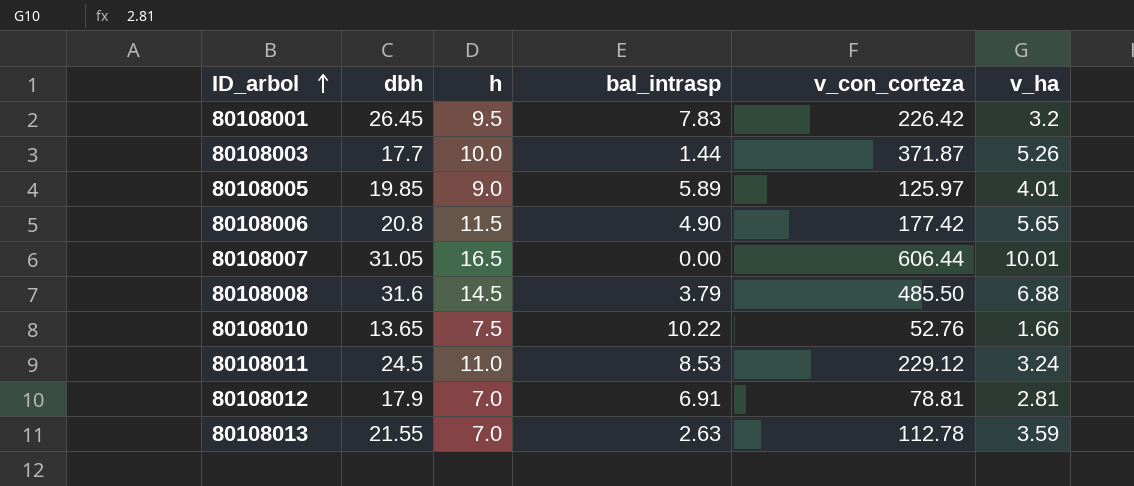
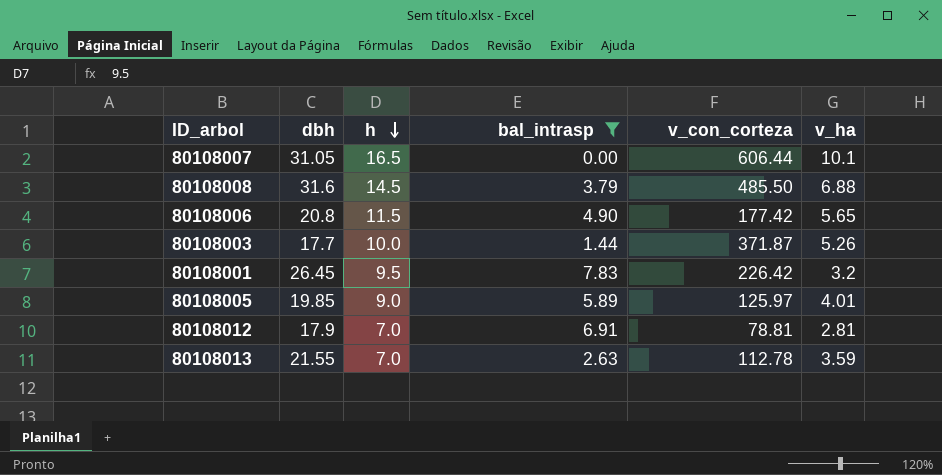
filter: none -> bal_intrasp <= 7.83
row order: ID_arbol ascending -> h descending
80108007 | v_ha: 10.01 -> 10.1

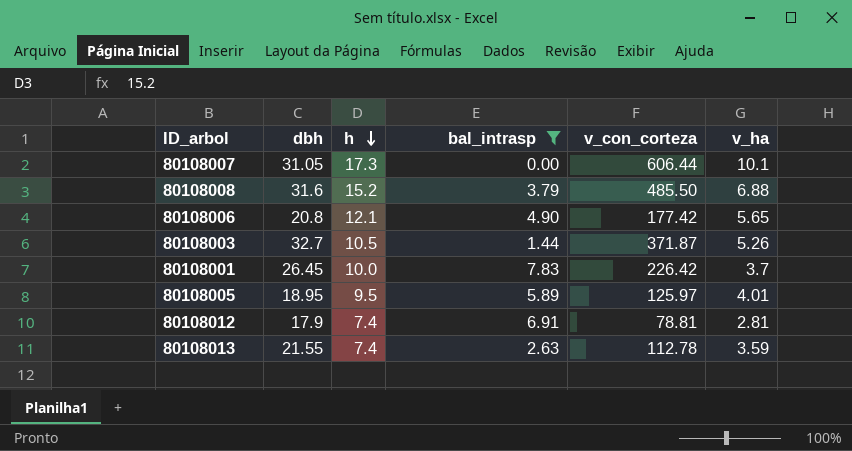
80108007 | h: 16.5 -> 17.3
80108008 | h: 14.5 -> 15.2
80108006 | h: 11.5 -> 12.1
80108003 | dbh: 17.7 -> 32.7
80108003 | h: 10.0 -> 10.5
80108001 | h: 9.5 -> 10.0
80108001 | v_ha: 3.2 -> 3.7
80108005 | dbh: 19.85 -> 18.95
80108005 | h: 9.0 -> 9.5
80108012 | h: 7.0 -> 7.4
80108013 | h: 7.0 -> 7.4

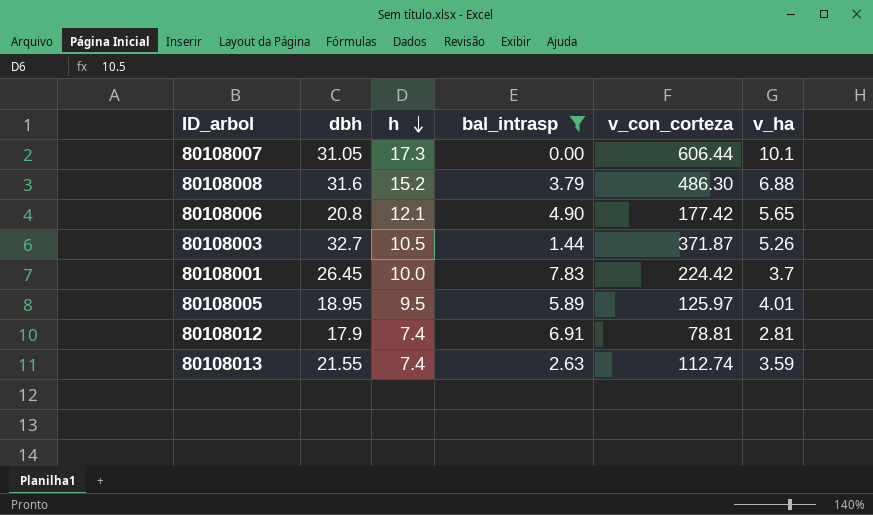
80108008 | v_con_corteza: 485.50 -> 486.30
80108001 | v_con_corteza: 226.42 -> 224.42
80108013 | v_con_corteza: 112.78 -> 112.74

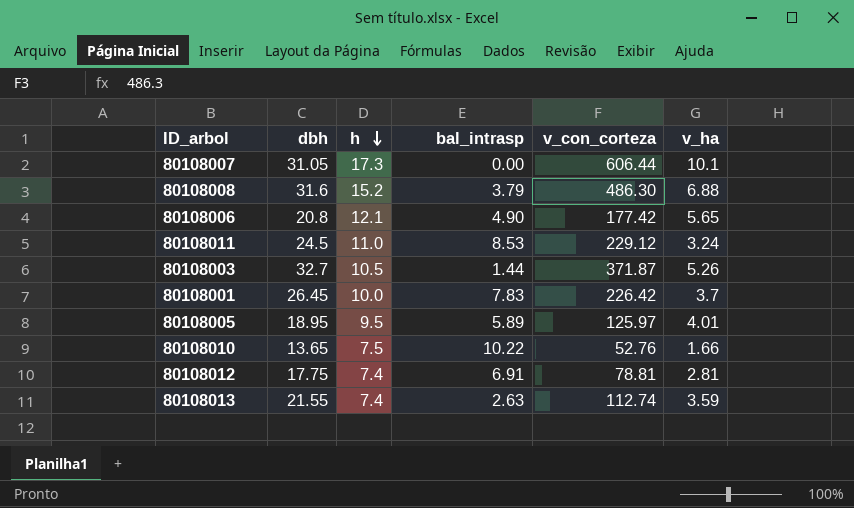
filter: bal_intrasp <= 7.83 -> none
80108001 | v_con_corteza: 224.42 -> 226.42
80108012 | dbh: 17.9 -> 17.75

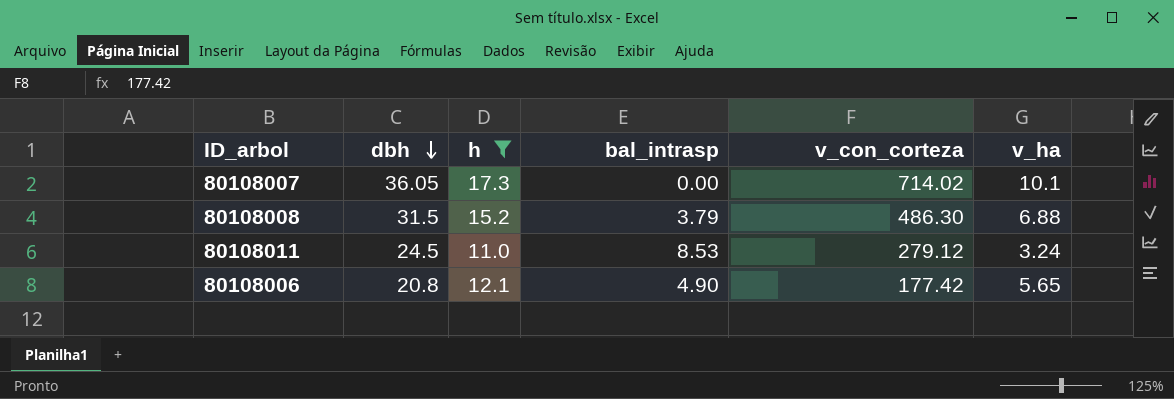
filter: none -> h >= 11.0
row order: h descending -> dbh descending
80108007 | dbh: 31.05 -> 36.05
80108007 | v_con_corteza: 606.44 -> 714.02
80108008 | dbh: 31.6 -> 31.5
80108011 | v_con_corteza: 229.12 -> 279.12

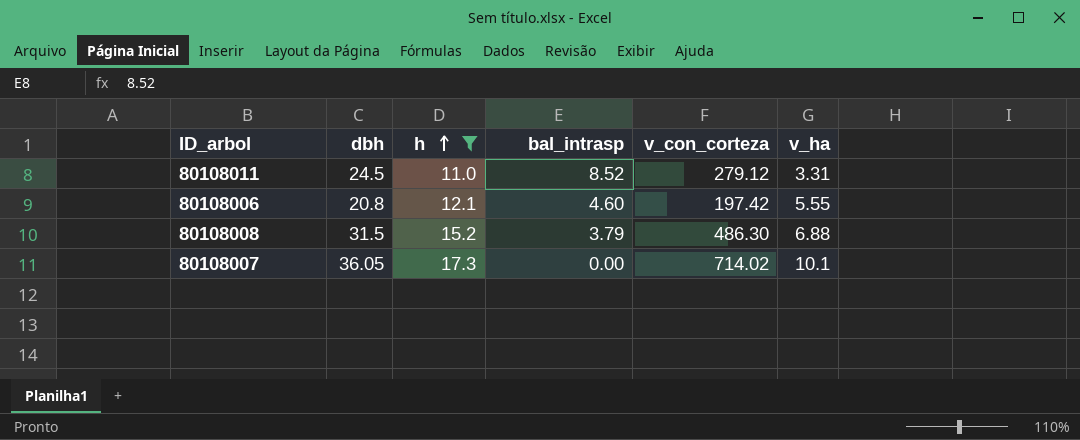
row order: dbh descending -> h ascending
80108011 | bal_intrasp: 8.53 -> 8.52
80108011 | v_ha: 3.24 -> 3.31
80108006 | bal_intrasp: 4.90 -> 4.60
80108006 | v_con_corteza: 177.42 -> 197.42
80108006 | v_ha: 5.65 -> 5.55

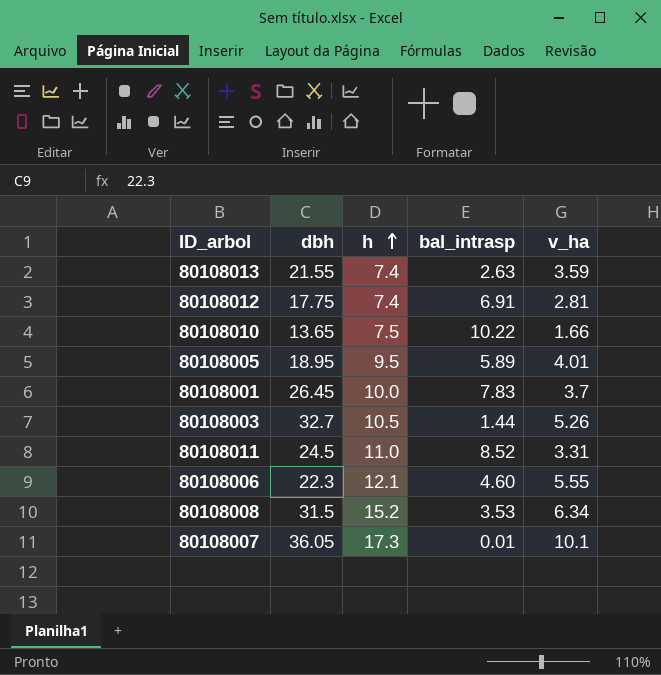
filter: h >= 11.0 -> none
column v_con_corteza | position: 5 -> none
80108006 | dbh: 20.8 -> 22.3
80108008 | bal_intrasp: 3.79 -> 3.53
80108008 | v_ha: 6.88 -> 6.34
80108007 | bal_intrasp: 0.00 -> 0.01

